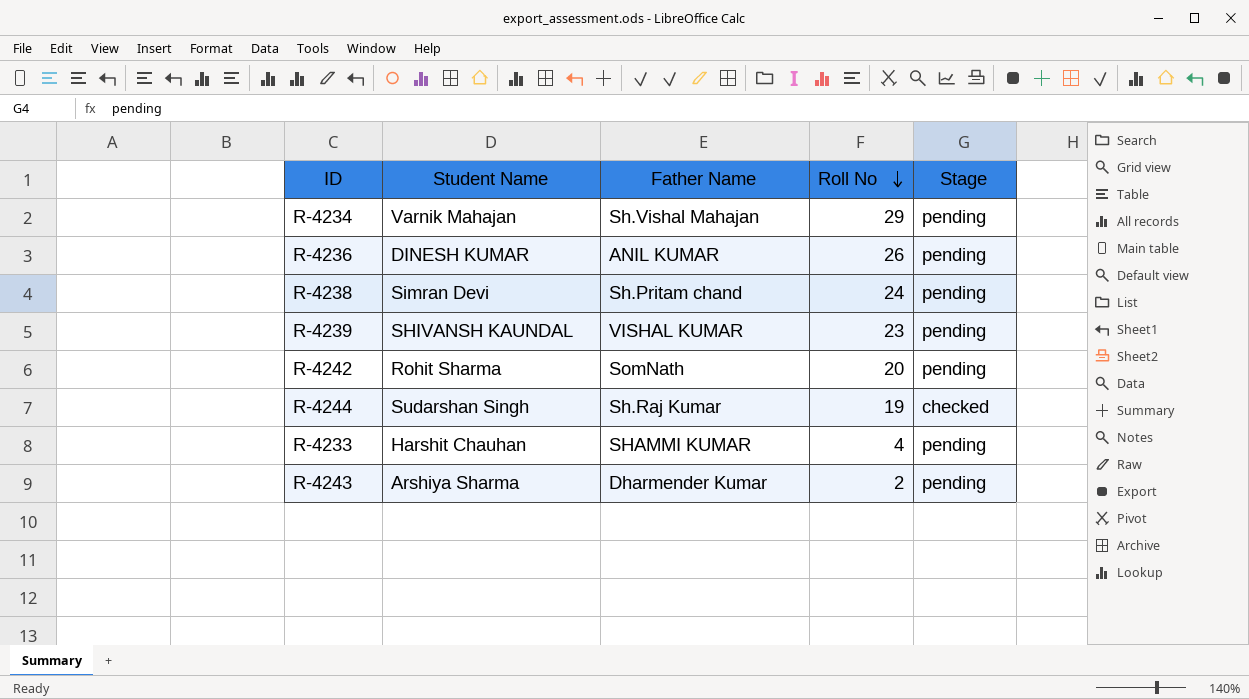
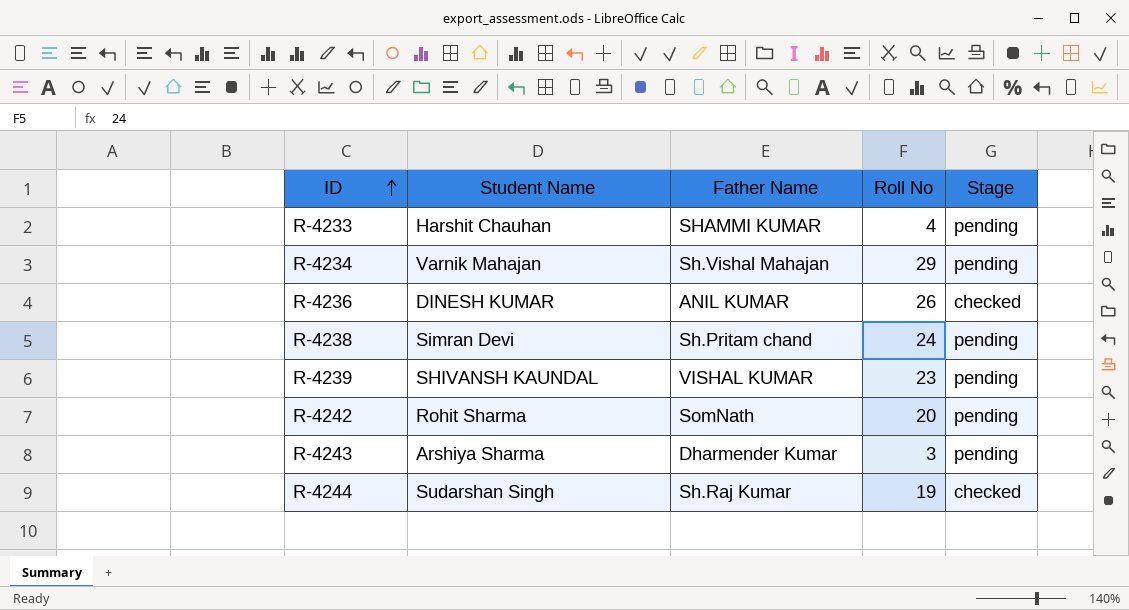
row order: Roll No descending -> ID ascending
R-4236 | Stage: pending -> checked
R-4243 | Roll No: 2 -> 3

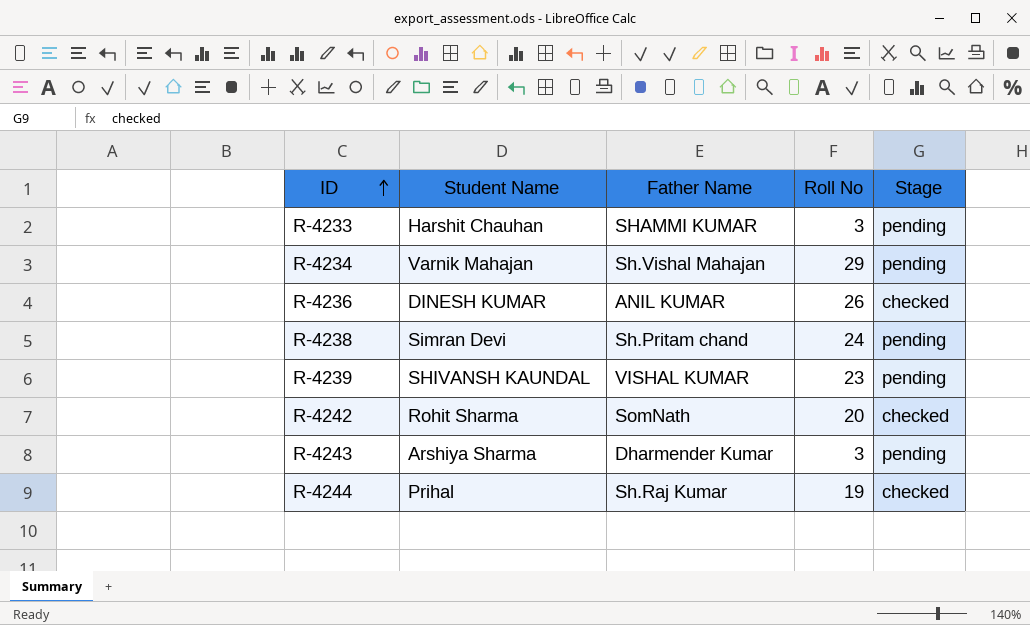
R-4233 | Roll No: 4 -> 3
R-4242 | Stage: pending -> checked
R-4244 | Student Name: Sudarshan Singh -> Prihal

